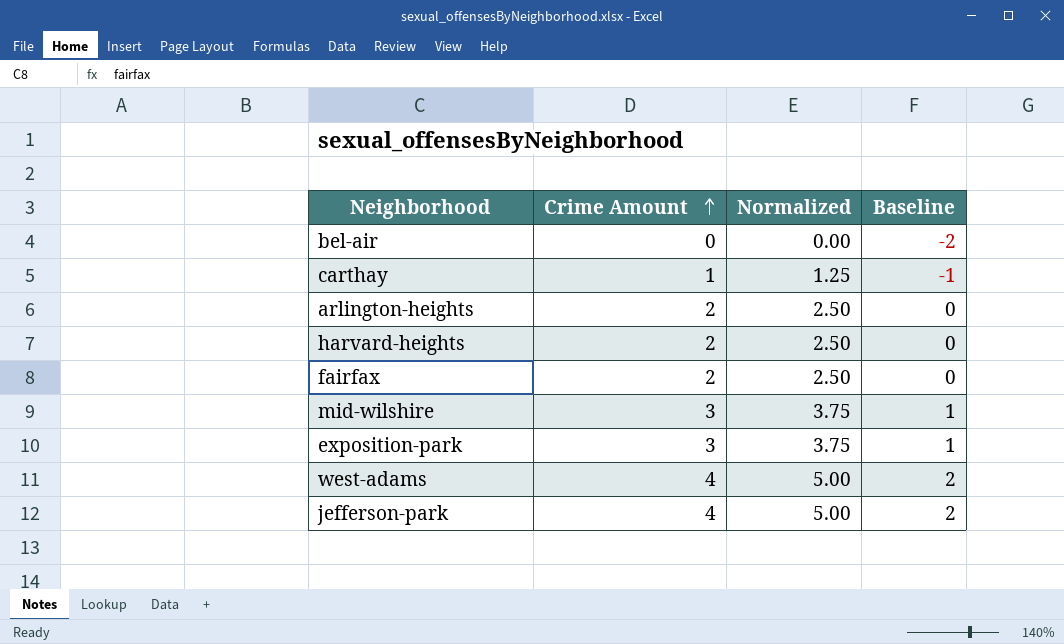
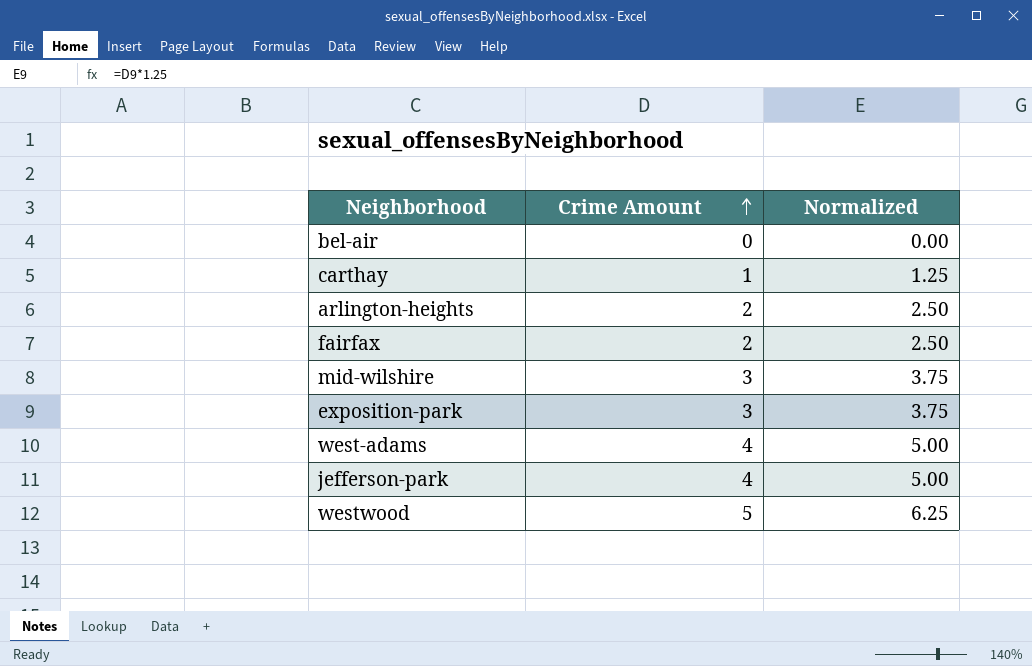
column Baseline | formula: [Crime Amount] - 2 -> none
row harvard-heights: 2 | 2.50 | 0 -> none
row westwood: none -> 5 | 6.25

